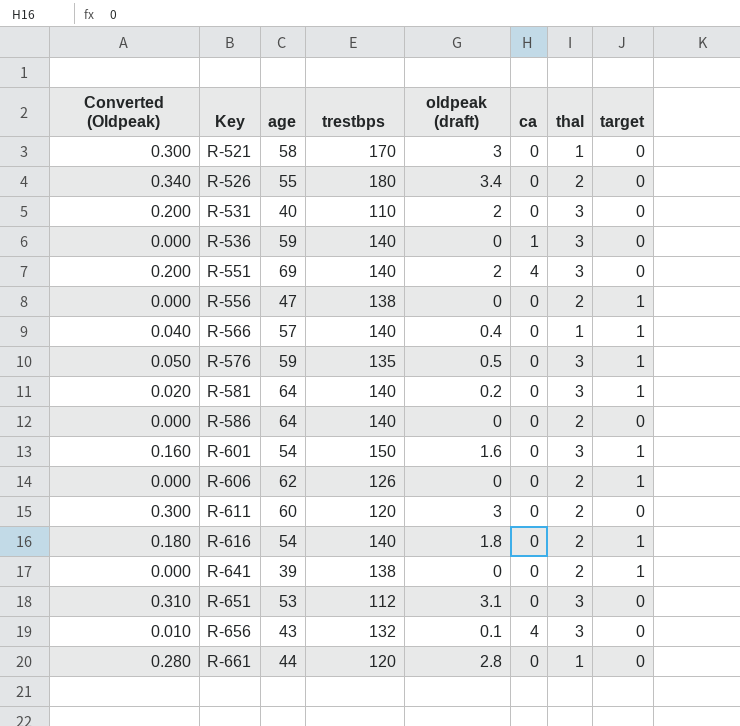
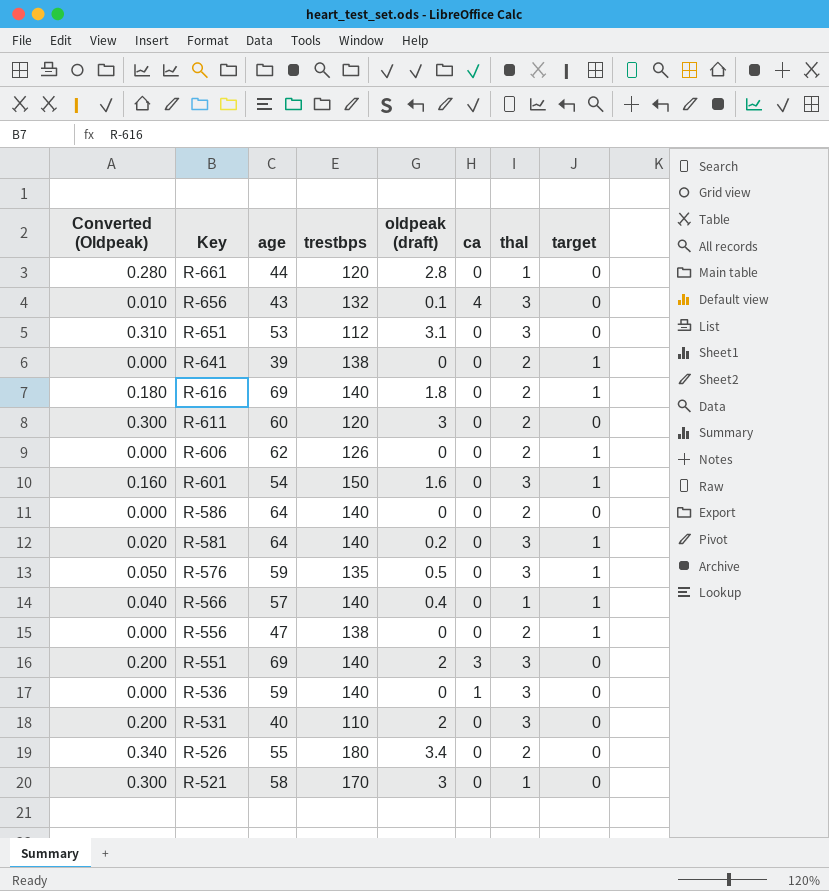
row order: Key ascending -> Key descending
R-616 | age: 54 -> 69
R-551 | ca: 4 -> 3

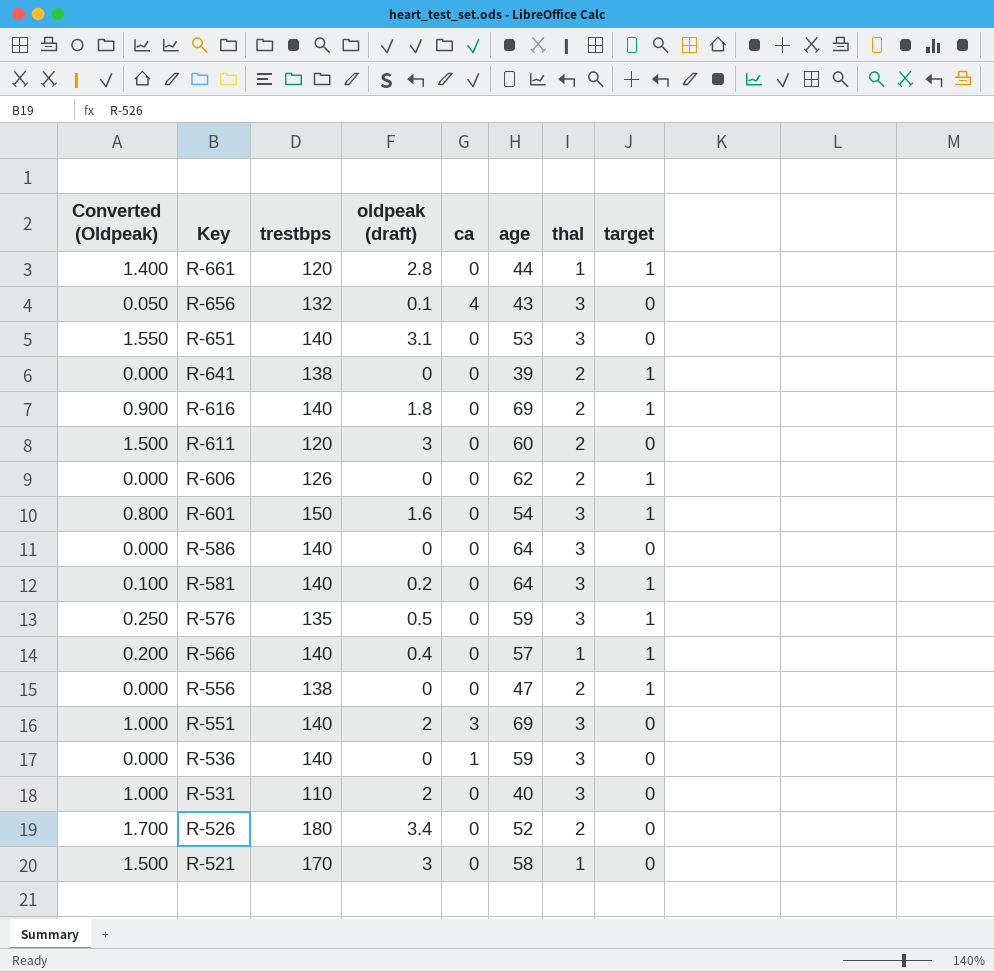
column Converted (Oldpeak) | formula: [oldpeak (draft)] * 0.1 -> [oldpeak (draft)] * 0.5
column age | position: 3 -> 6
R-661 | target: 0 -> 1
R-651 | trestbps: 112 -> 140
R-586 | thal: 2 -> 3
R-526 | age: 55 -> 52

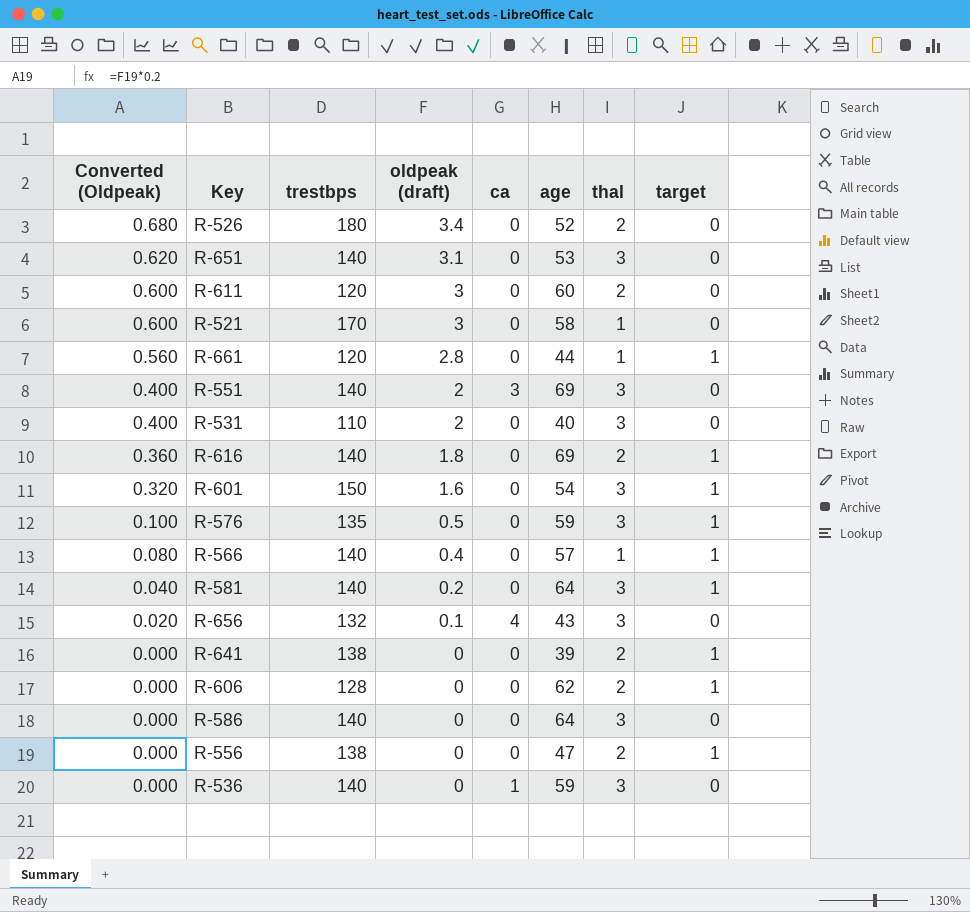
row order: Key descending -> Converted (Oldpeak) descending
column Converted (Oldpeak) | formula: [oldpeak (draft)] * 0.5 -> [oldpeak (draft)] * 0.2
R-606 | trestbps: 126 -> 128

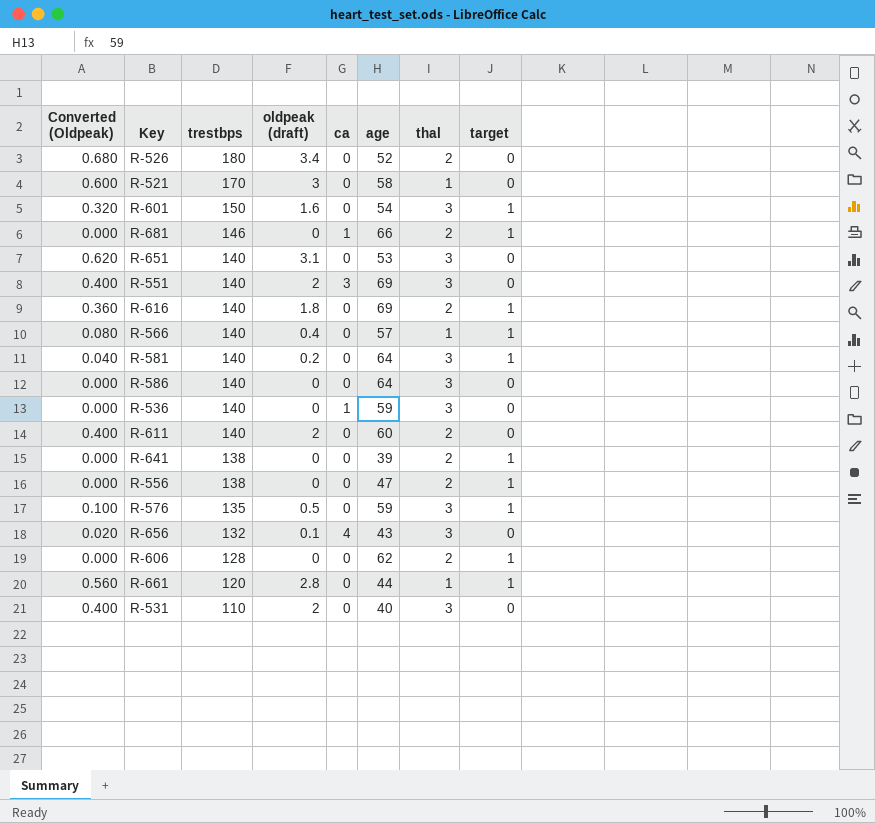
row order: Converted (Oldpeak) descending -> trestbps descending
row R-681: none -> 0.000 | 146 | 0 | 1 | 66 | 2 | 1
R-611 | Converted (Oldpeak): 0.600 -> 0.400
R-611 | trestbps: 120 -> 140
R-611 | oldpeak (draft): 3 -> 2

